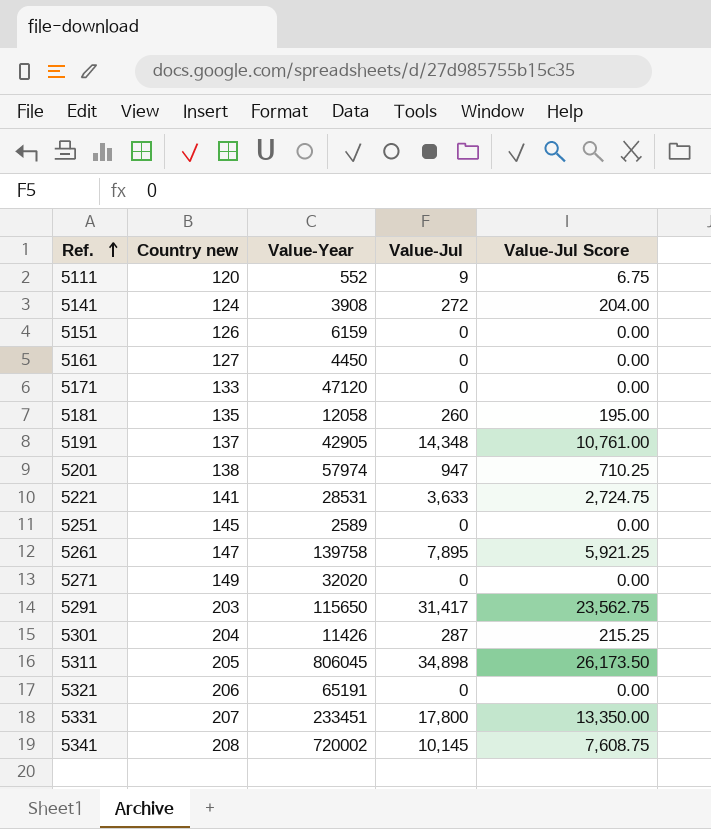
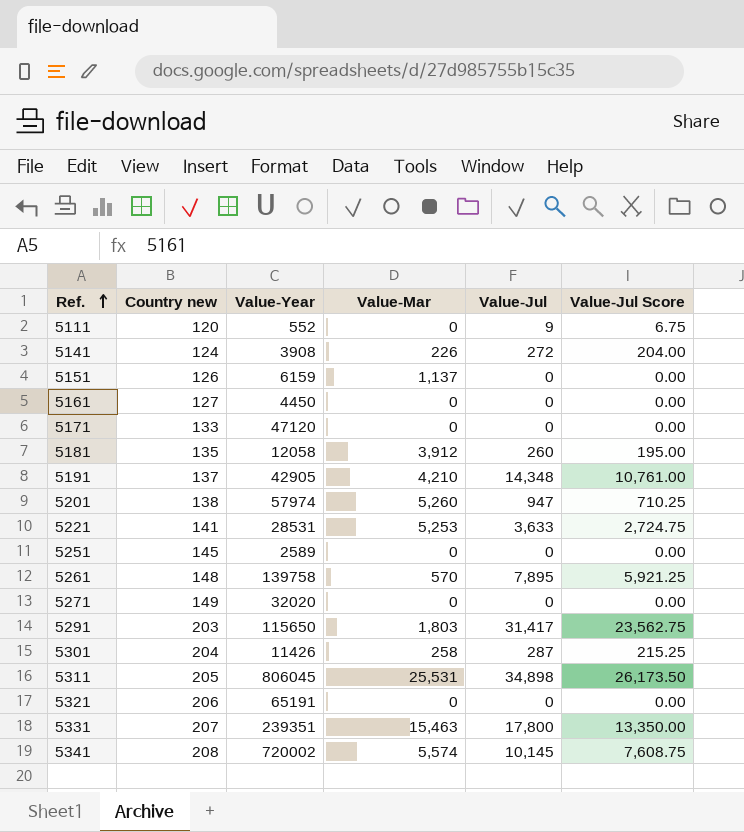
column Value-Mar | position: none -> 4
5261 | Country new: 147 -> 148
5331 | Value-Year: 233451 -> 239351

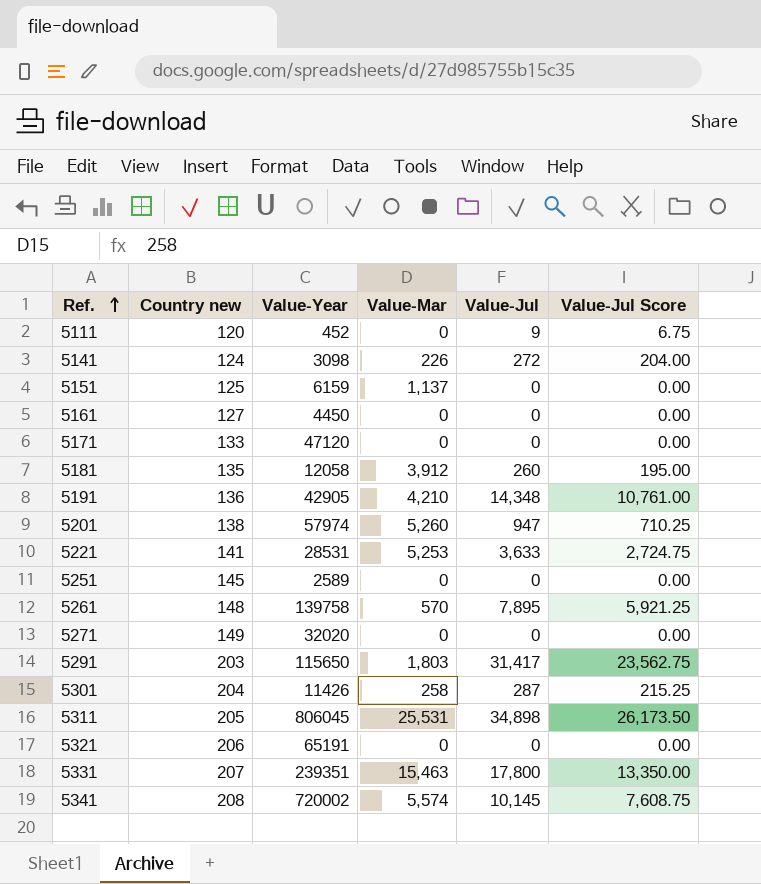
5111 | Value-Year: 552 -> 452
5141 | Value-Year: 3908 -> 3098
5151 | Country new: 126 -> 125
5191 | Country new: 137 -> 136

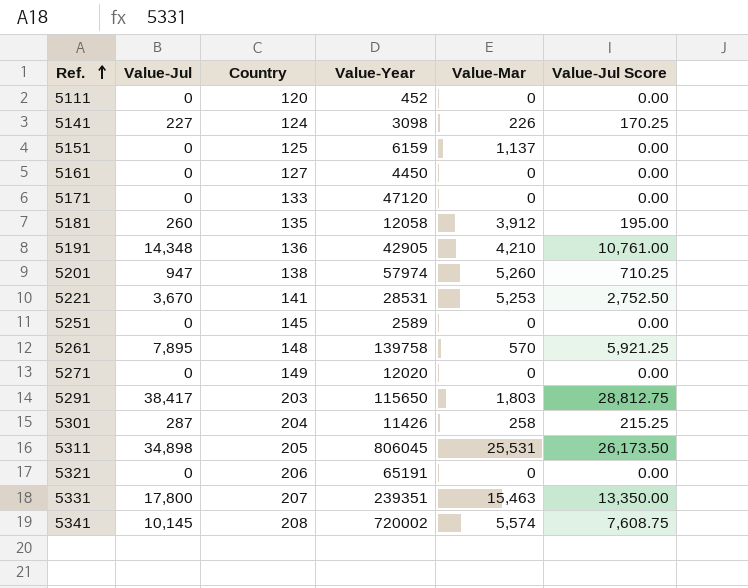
column Value-Jul | position: 5 -> 2
column name: Country new -> Country
5111 | Value-Jul: 9 -> 0
5111 | Value-Jul Score: 6.75 -> 0.00
5141 | Value-Jul: 272 -> 227
5141 | Value-Jul Score: 204.00 -> 170.25
5221 | Value-Jul: 3,633 -> 3,670
5221 | Value-Jul Score: 2,724.75 -> 2,752.50
5271 | Value-Year: 32020 -> 12020
5291 | Value-Jul: 31,417 -> 38,417
5291 | Value-Jul Score: 23,562.75 -> 28,812.75

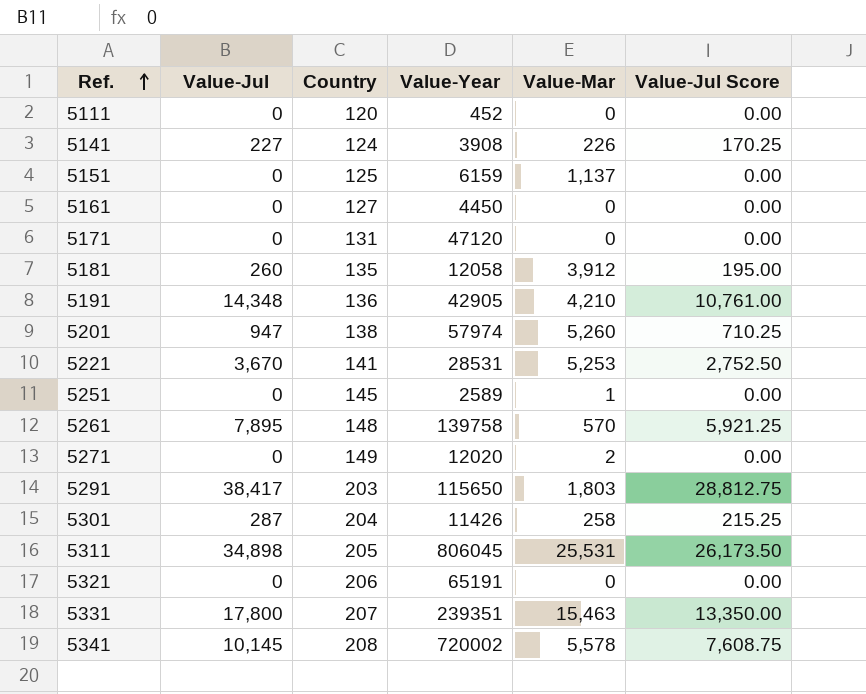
5141 | Value-Year: 3098 -> 3908
5171 | Country: 133 -> 131
5251 | Value-Mar: 0 -> 1
5271 | Value-Mar: 0 -> 2
5341 | Value-Mar: 5,574 -> 5,578

